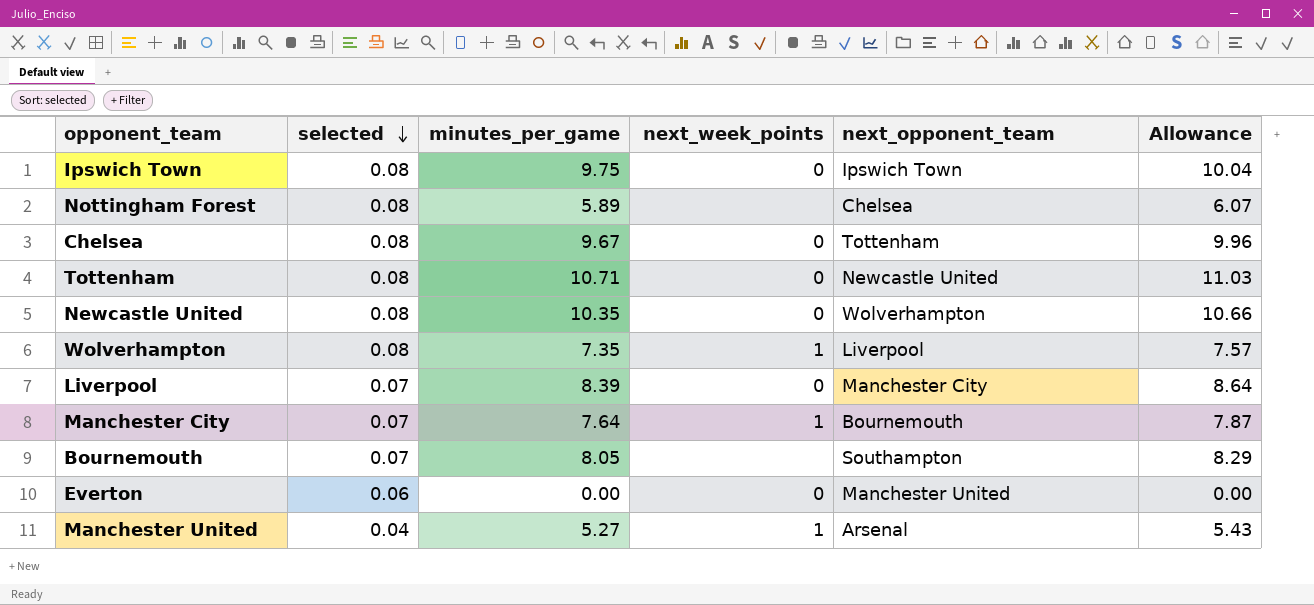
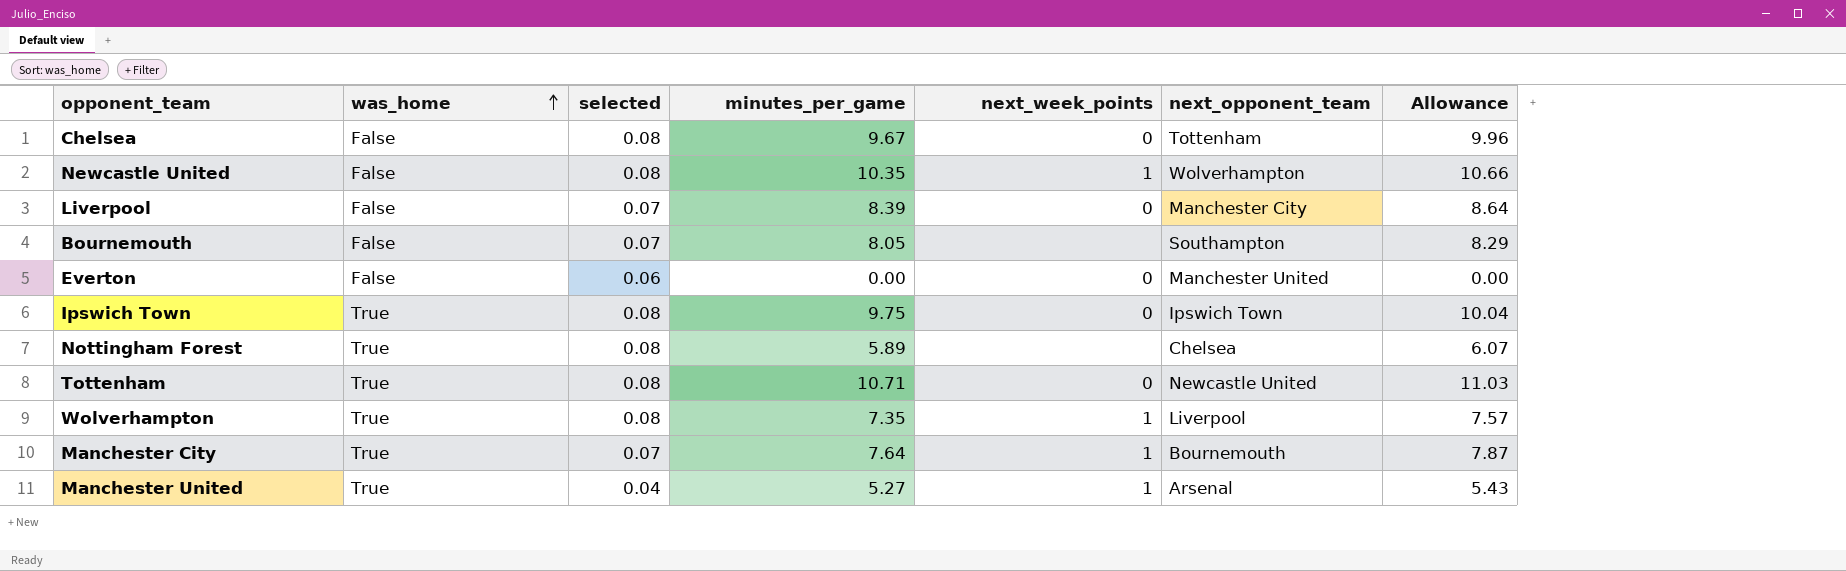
row order: selected descending -> was_home ascending
column was_home | position: none -> 2
Newcastle United | next_week_points: 0 -> 1

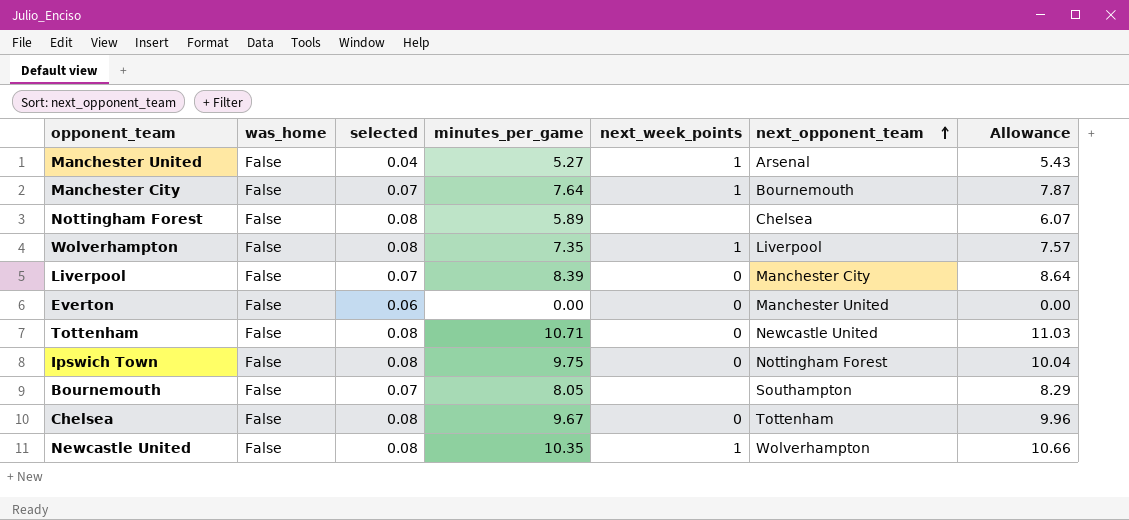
row order: was_home ascending -> next_opponent_team ascending
Manchester United | was_home: True -> False
Manchester City | was_home: True -> False
Nottingham Forest | was_home: True -> False
Wolverhampton | was_home: True -> False
Tottenham | was_home: True -> False
Ipswich Town | was_home: True -> False
Ipswich Town | next_opponent_team: Ipswich Town -> Nottingham Forest

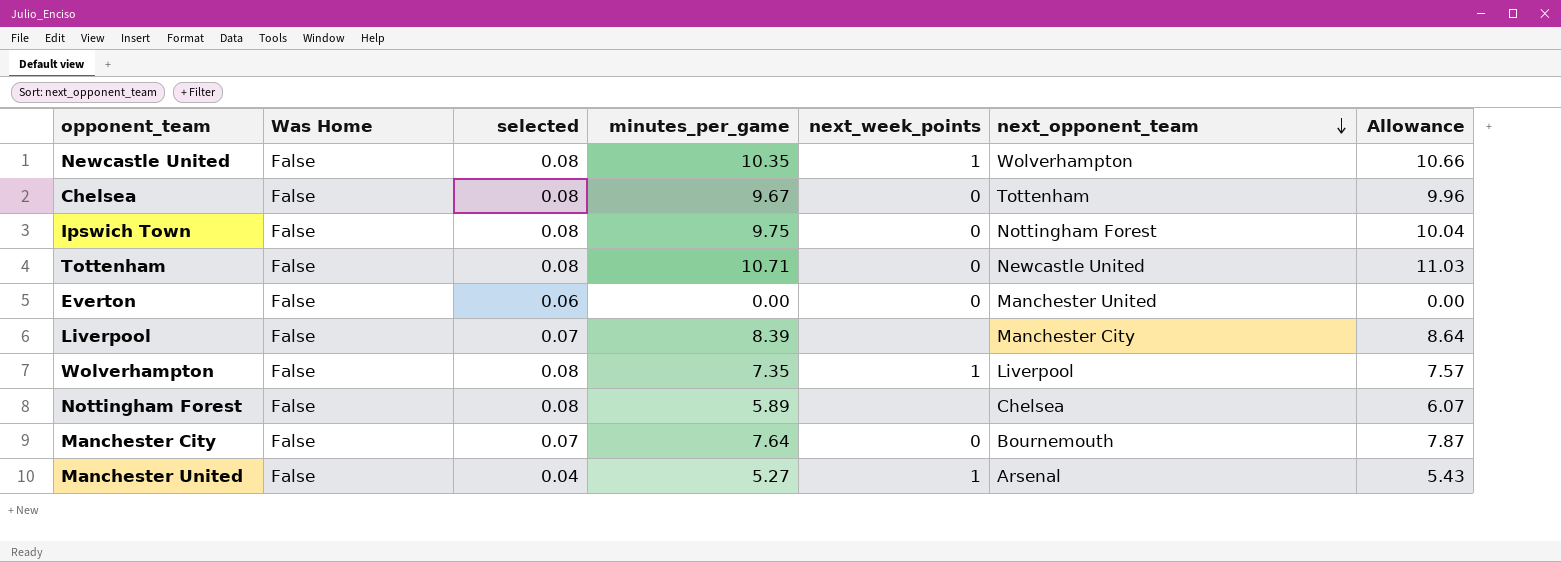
row order: next_opponent_team ascending -> next_opponent_team descending
column name: was_home -> Was Home
row Bournemouth: False | 0.07 | 8.05 | none | Southampton | 8.29 -> none
Liverpool | next_week_points: 0 -> none
Manchester City | next_week_points: 1 -> 0

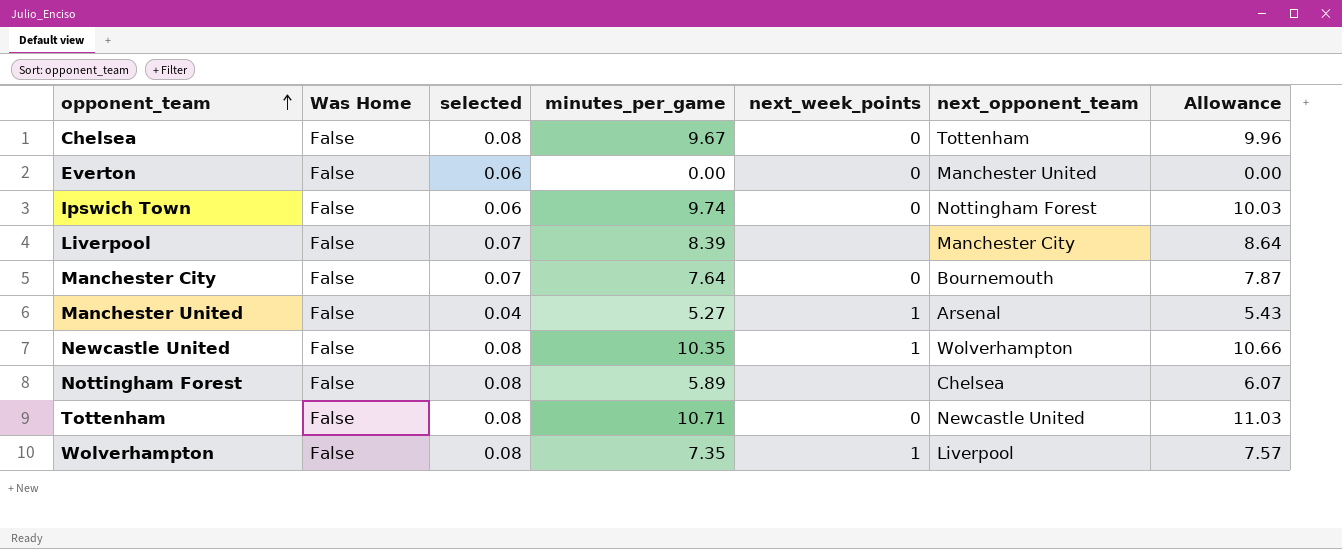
row order: next_opponent_team descending -> opponent_team ascending
Ipswich Town | selected: 0.08 -> 0.06
Ipswich Town | minutes_per_game: 9.75 -> 9.74
Ipswich Town | Allowance: 10.04 -> 10.03

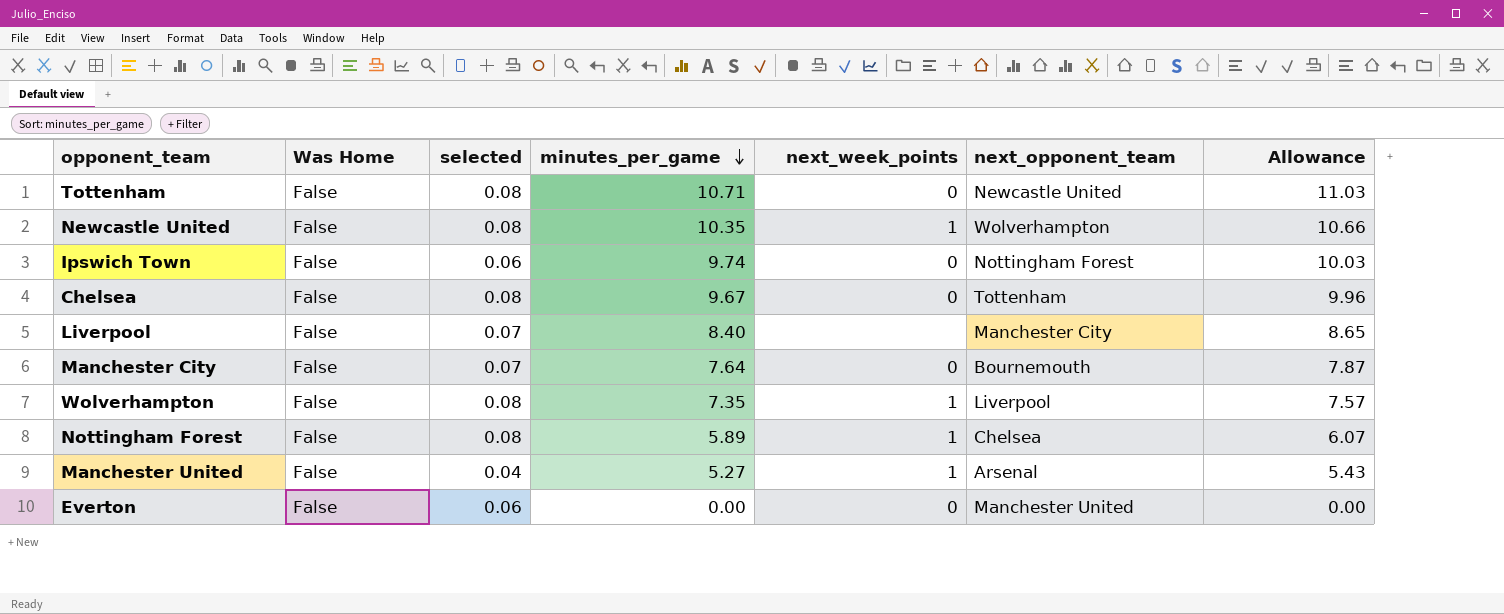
row order: opponent_team ascending -> minutes_per_game descending
Liverpool | minutes_per_game: 8.39 -> 8.40
Liverpool | Allowance: 8.64 -> 8.65
Nottingham Forest | next_week_points: none -> 1

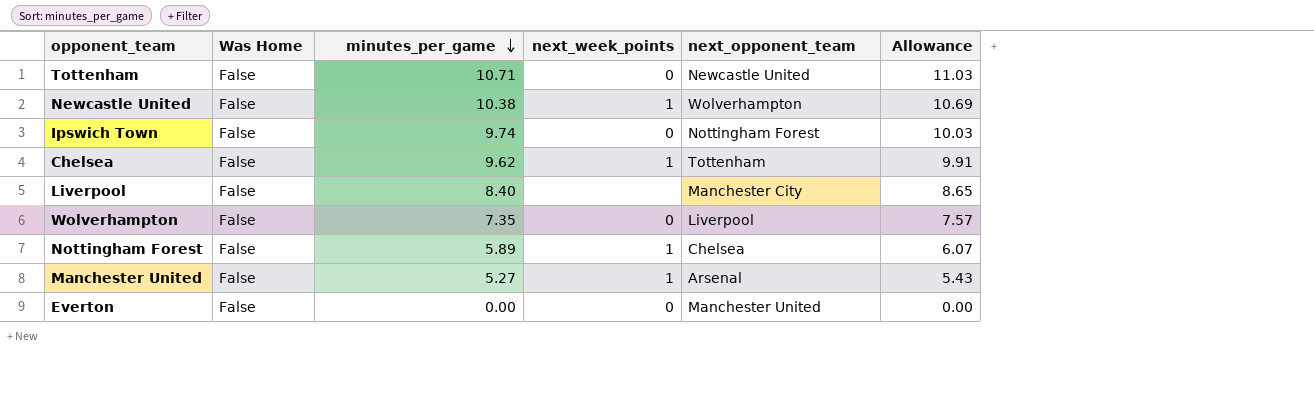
column selected | position: 3 -> none
row Manchester City: False | 0.07 | 7.64 | 0 | Bournemouth | 7.87 -> none
Newcastle United | minutes_per_game: 10.35 -> 10.38
Newcastle United | Allowance: 10.66 -> 10.69
Chelsea | minutes_per_game: 9.67 -> 9.62
Chelsea | next_week_points: 0 -> 1
Chelsea | Allowance: 9.96 -> 9.91
Wolverhampton | next_week_points: 1 -> 0

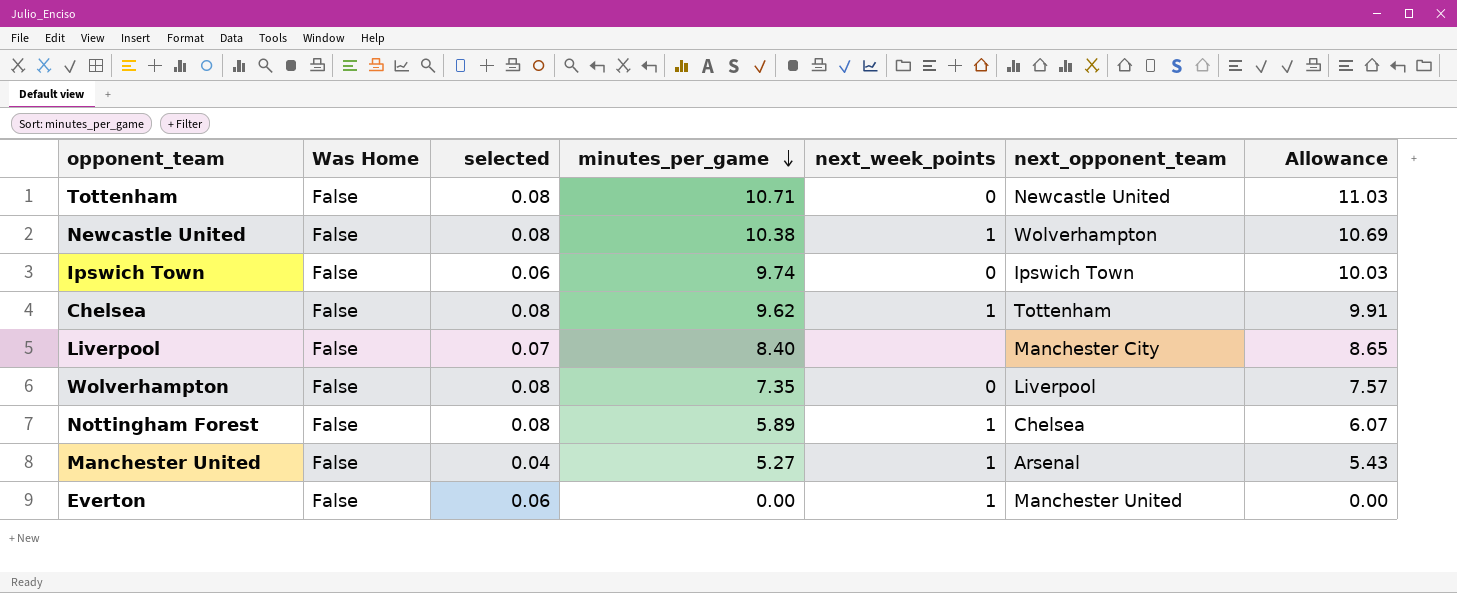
column selected | position: none -> 3
Ipswich Town | next_opponent_team: Nottingham Forest -> Ipswich Town
Everton | next_week_points: 0 -> 1

